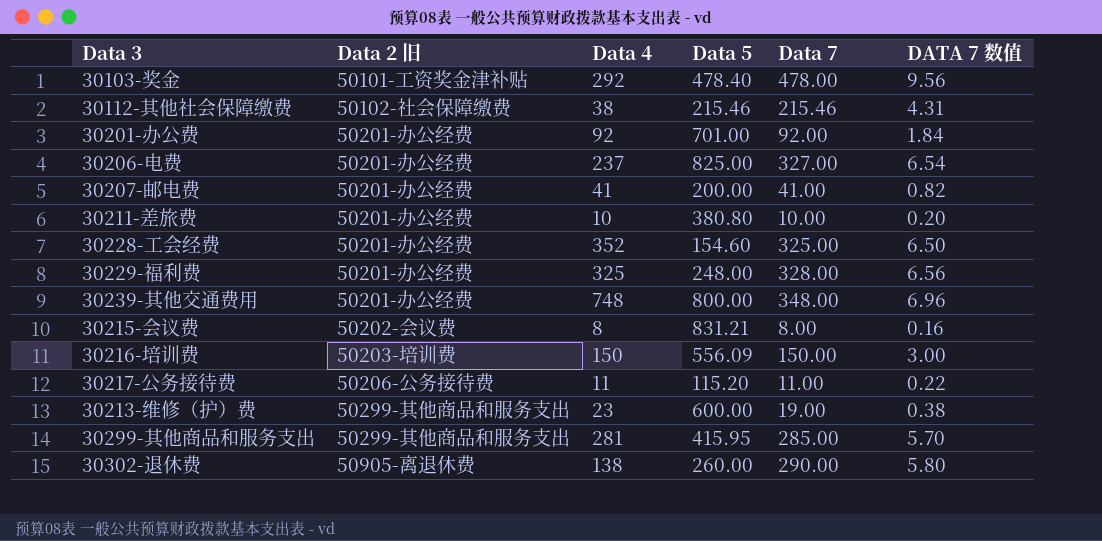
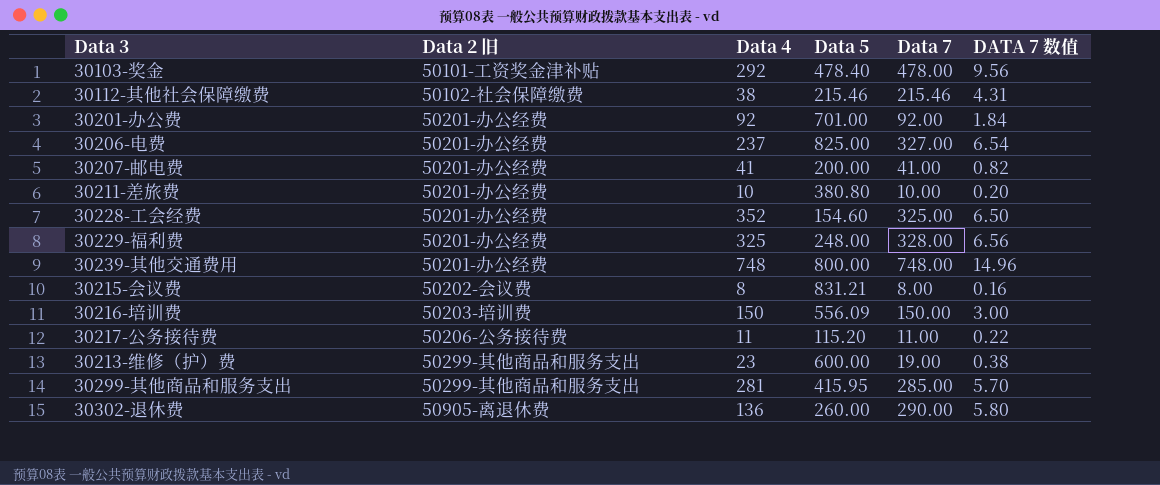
30239-其他交通费用 | Data 7: 348.00 -> 748.00
30239-其他交通费用 | DATA 7 数值: 6.96 -> 14.96
30302-退休费 | Data 4: 138 -> 136

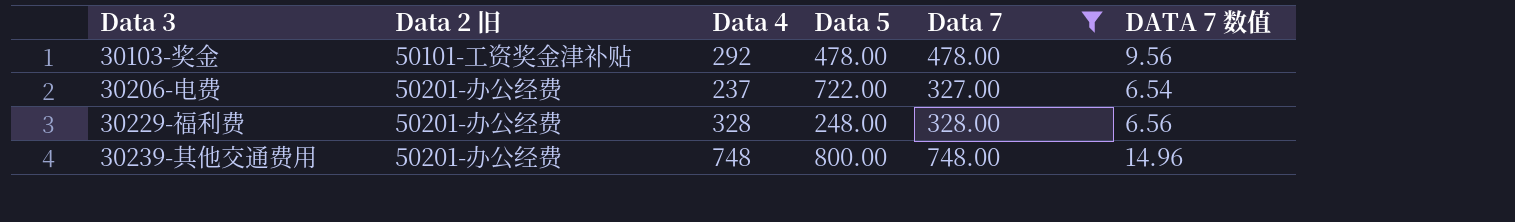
filter: none -> Data 7 >= 327.00
30103-奖金 | Data 5: 478.40 -> 478.00
30206-电费 | Data 5: 825.00 -> 722.00
30229-福利费 | Data 4: 325 -> 328

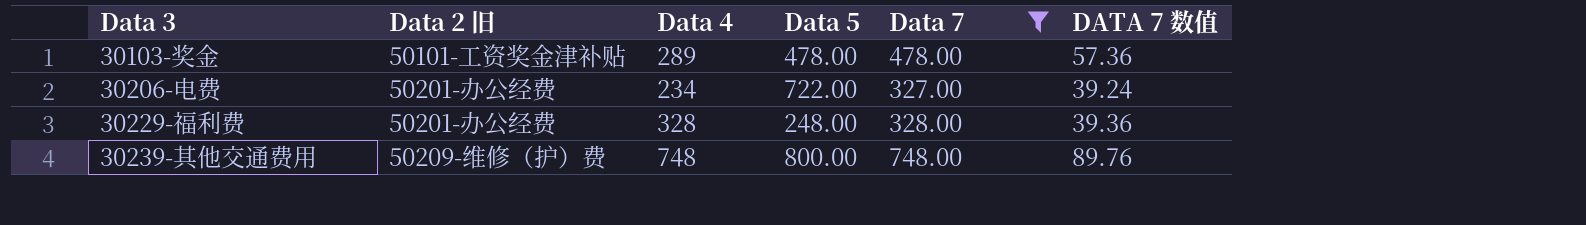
column DATA 7 数值 | formula: [Data 7] * 0.02 -> [Data 7] * 0.12
30103-奖金 | Data 4: 292 -> 289
30206-电费 | Data 4: 237 -> 234
30239-其他交通费用 | Data 2 旧: 50201-办公经费 -> 50209-维修（护）费

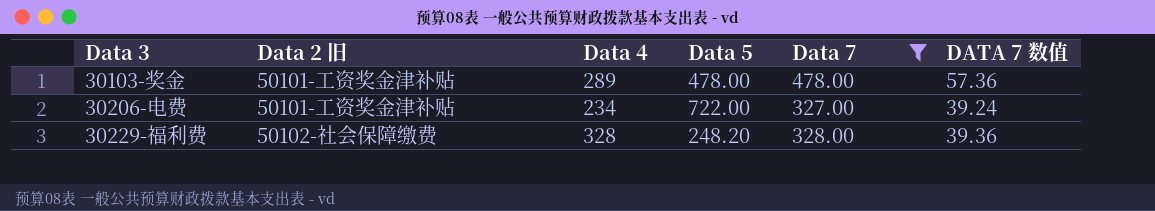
row 30239-其他交通费用: 50209-维修（护）费 | 748 | 800.00 | 748.00 | 89.76 -> none
30206-电费 | Data 2 旧: 50201-办公经费 -> 50101-工资奖金津补贴
30229-福利费 | Data 2 旧: 50201-办公经费 -> 50102-社会保障缴费
30229-福利费 | Data 5: 248.00 -> 248.20

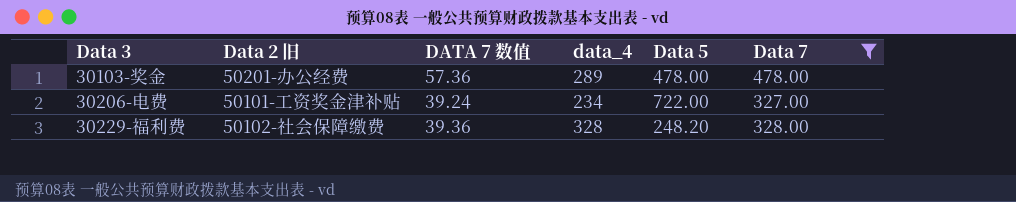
column DATA 7 数值 | position: 6 -> 3
column name: Data 4 -> data_4
30103-奖金 | Data 2 旧: 50101-工资奖金津补贴 -> 50201-办公经费

